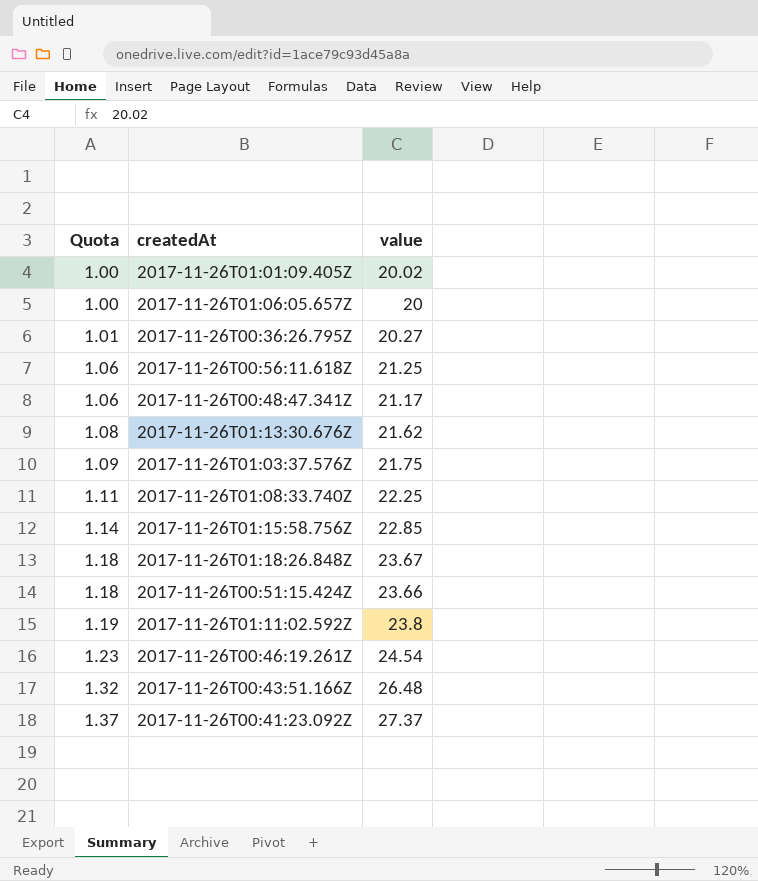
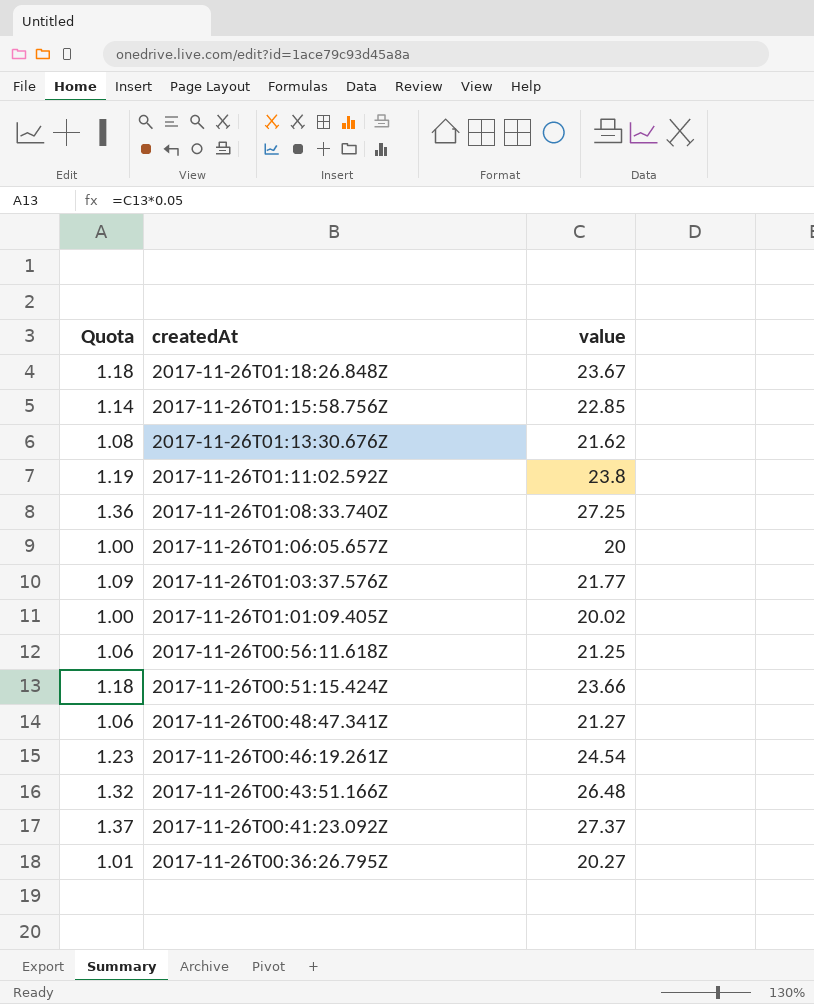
row order: Quota ascending -> createdAt descending
2017-11-26T01:08:33.740Z | Quota: 1.11 -> 1.36
2017-11-26T01:08:33.740Z | value: 22.25 -> 27.25
2017-11-26T01:03:37.576Z | value: 21.75 -> 21.77
2017-11-26T00:48:47.341Z | value: 21.17 -> 21.27

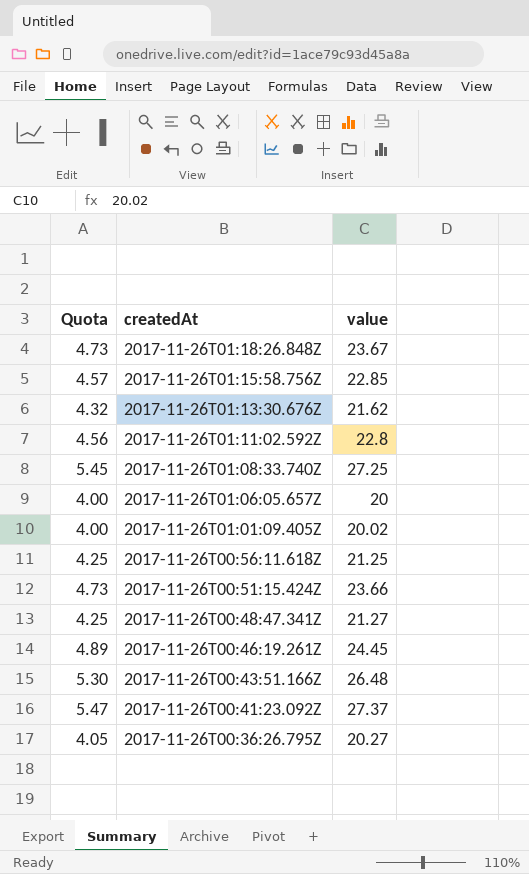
column Quota | formula: [value] * 0.05 -> [value] * 0.2
row 2017-11-26T01:03:37.576Z: 1.09 | 21.77 -> none
2017-11-26T01:11:02.592Z | value: 23.8 -> 22.8
2017-11-26T00:46:19.261Z | value: 24.54 -> 24.45

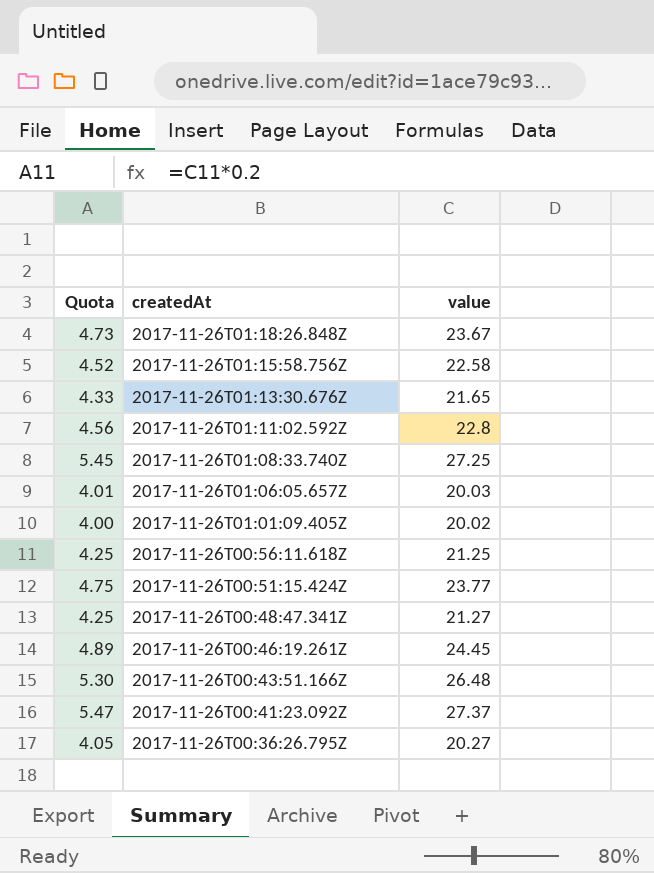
2017-11-26T01:15:58.756Z | Quota: 4.57 -> 4.52
2017-11-26T01:15:58.756Z | value: 22.85 -> 22.58
2017-11-26T01:13:30.676Z | Quota: 4.32 -> 4.33
2017-11-26T01:13:30.676Z | value: 21.62 -> 21.65
2017-11-26T01:06:05.657Z | Quota: 4.00 -> 4.01
2017-11-26T01:06:05.657Z | value: 20 -> 20.03
2017-11-26T00:51:15.424Z | Quota: 4.73 -> 4.75
2017-11-26T00:51:15.424Z | value: 23.66 -> 23.77

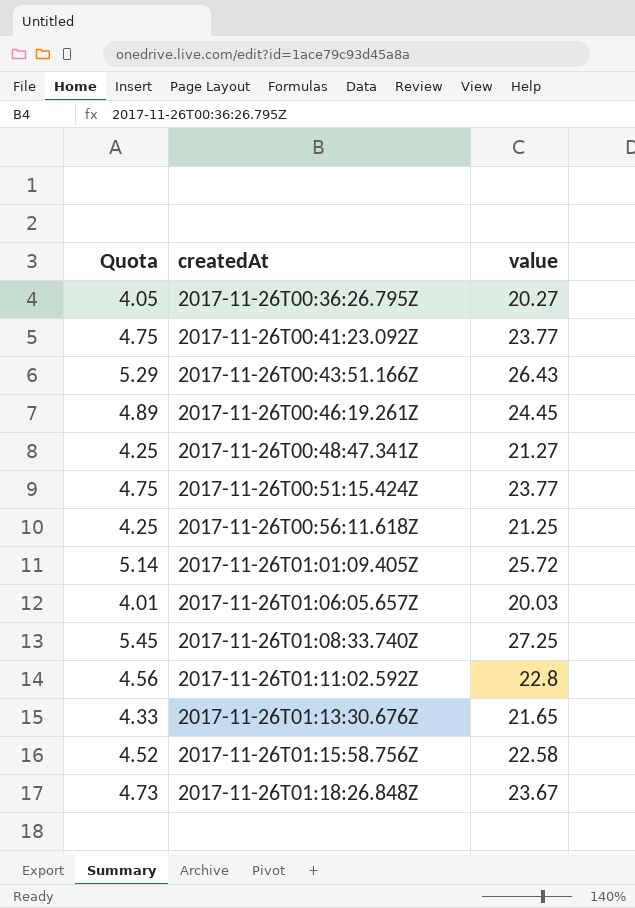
row order: createdAt descending -> createdAt ascending
2017-11-26T00:41:23.092Z | Quota: 5.47 -> 4.75
2017-11-26T00:41:23.092Z | value: 27.37 -> 23.77
2017-11-26T00:43:51.166Z | Quota: 5.30 -> 5.29
2017-11-26T00:43:51.166Z | value: 26.48 -> 26.43
2017-11-26T01:01:09.405Z | Quota: 4.00 -> 5.14
2017-11-26T01:01:09.405Z | value: 20.02 -> 25.72

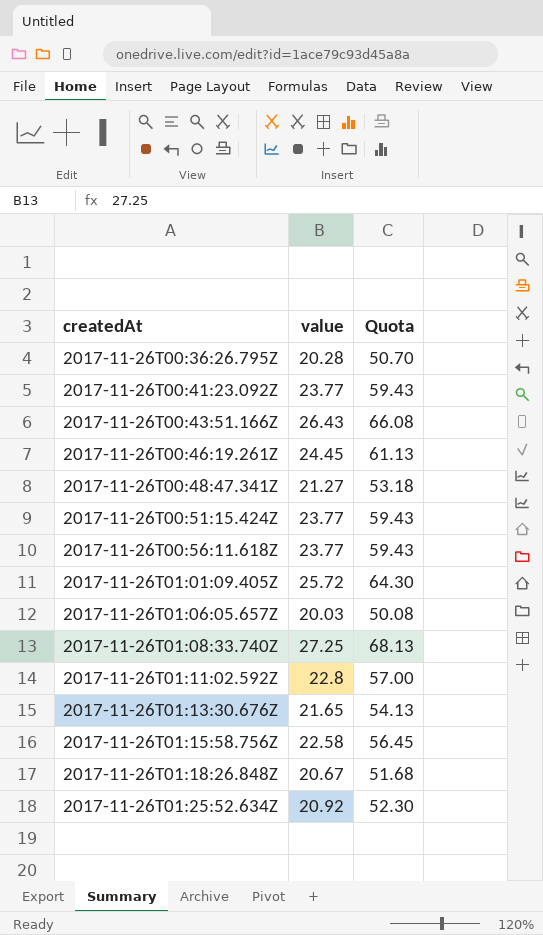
column Quota | formula: [value] * 0.2 -> [value] * 2.5
column Quota | position: 1 -> 3
2017-11-26T00:36:26.795Z | value: 20.27 -> 20.28
2017-11-26T00:56:11.618Z | value: 21.25 -> 23.77
2017-11-26T01:18:26.848Z | value: 23.67 -> 20.67
row 2017-11-26T01:25:52.634Z: none -> 20.92 | 52.30

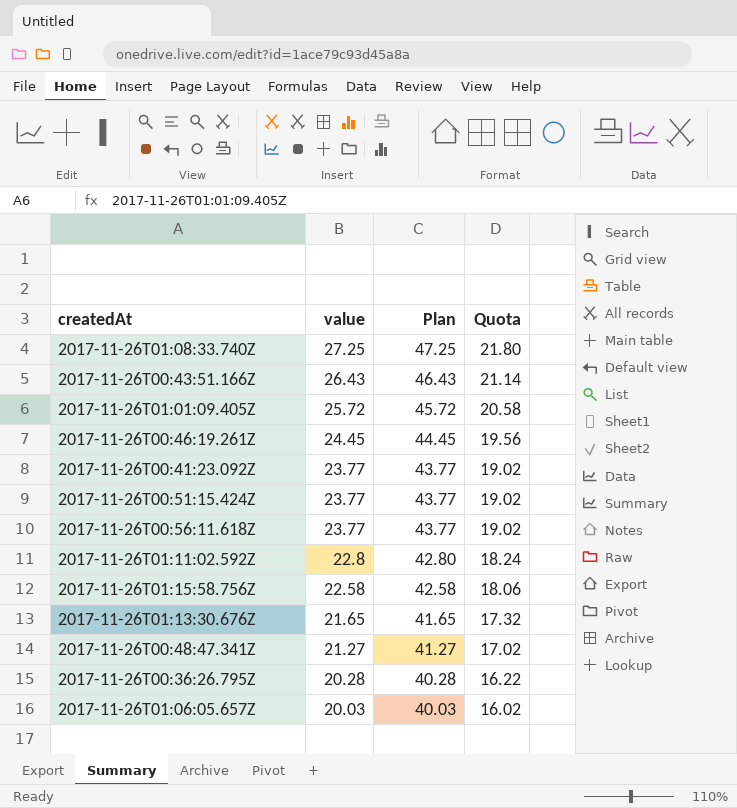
row order: createdAt ascending -> value descending
column Plan | formula: none -> [value] + 20
column Quota | formula: [value] * 2.5 -> [value] * 0.8
row 2017-11-26T01:18:26.848Z: 20.67 | 51.68 -> none
row 2017-11-26T01:25:52.634Z: 20.92 | 52.30 -> none

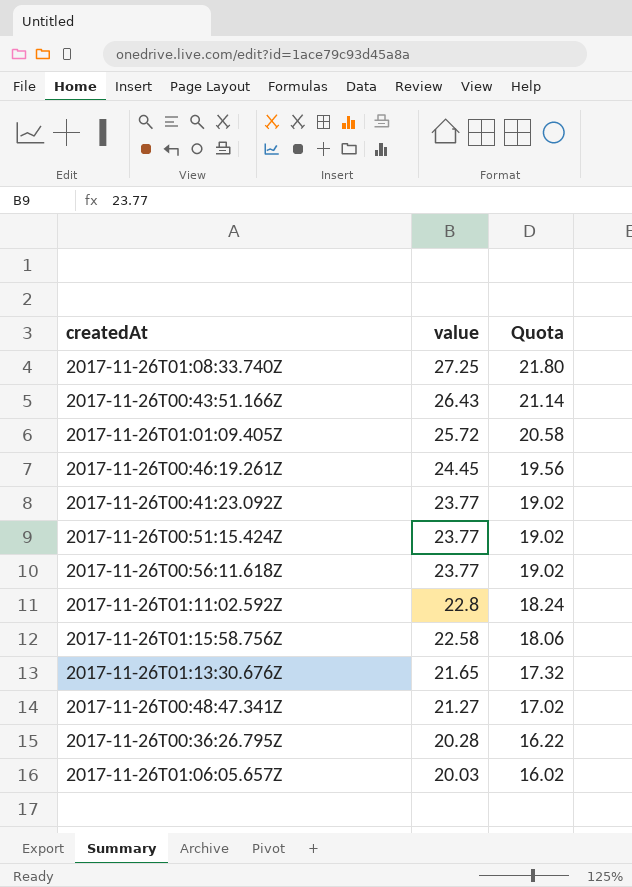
column Plan | formula: [value] + 20 -> none

